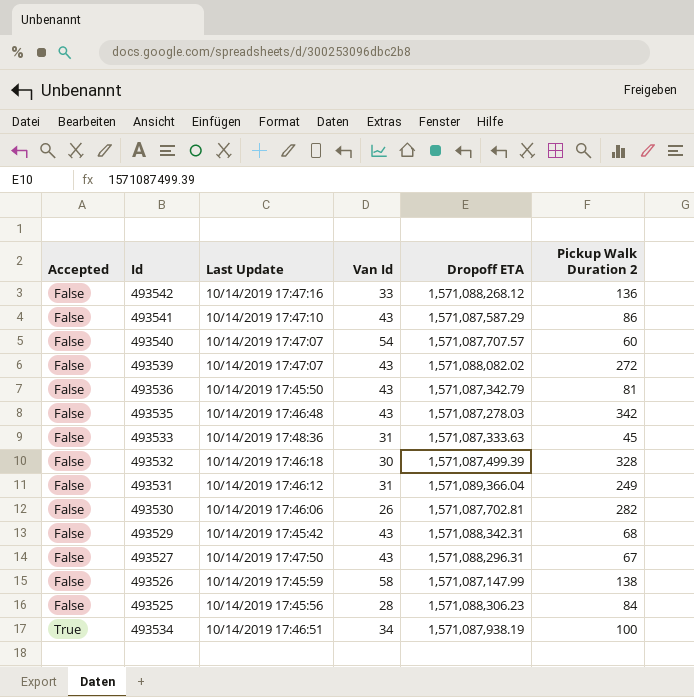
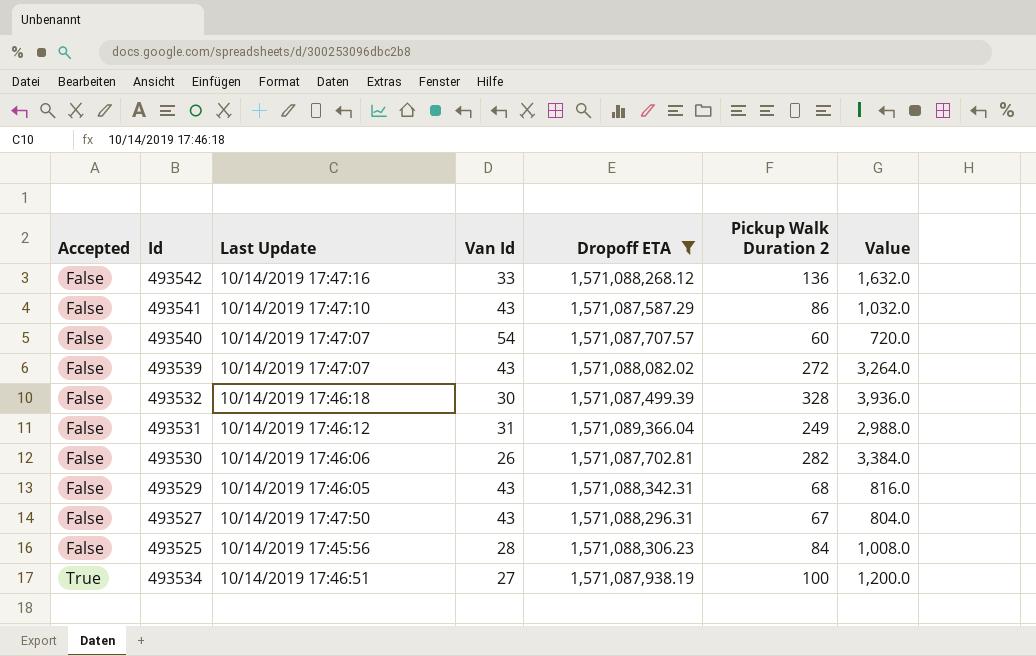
filter: none -> Dropoff ETA >= 1,571,087,499.39
column Value | formula: none -> [Pickup Walk Duration 2] * 12
493529 | Last Update: 10/14/2019 17:45:42 -> 10/14/2019 17:46:05
493534 | Van Id: 34 -> 27

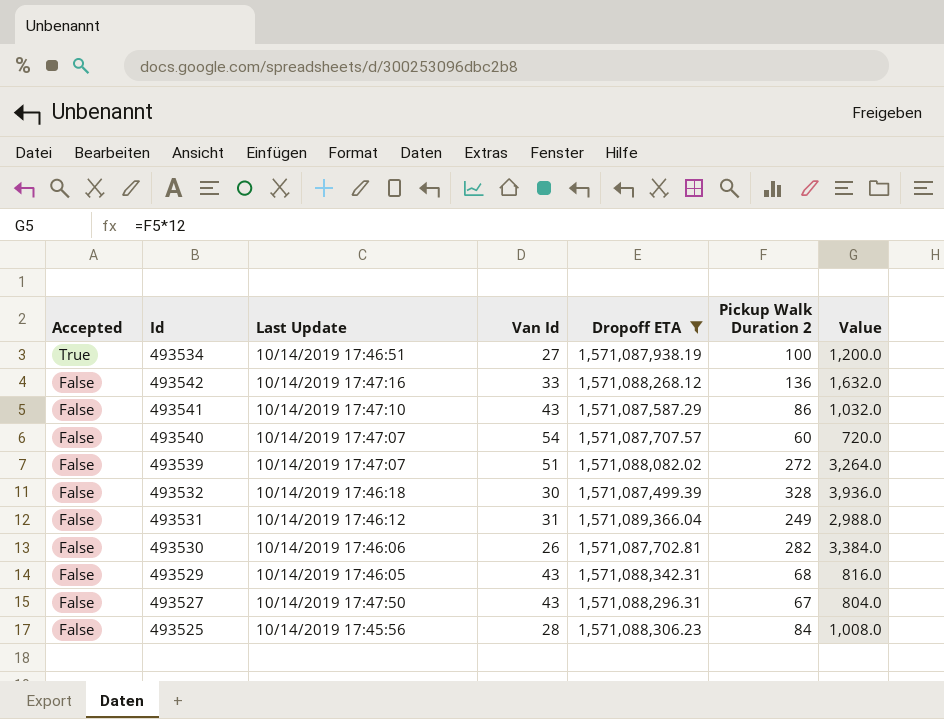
row order: Accepted ascending -> Accepted descending
493539 | Van Id: 43 -> 51

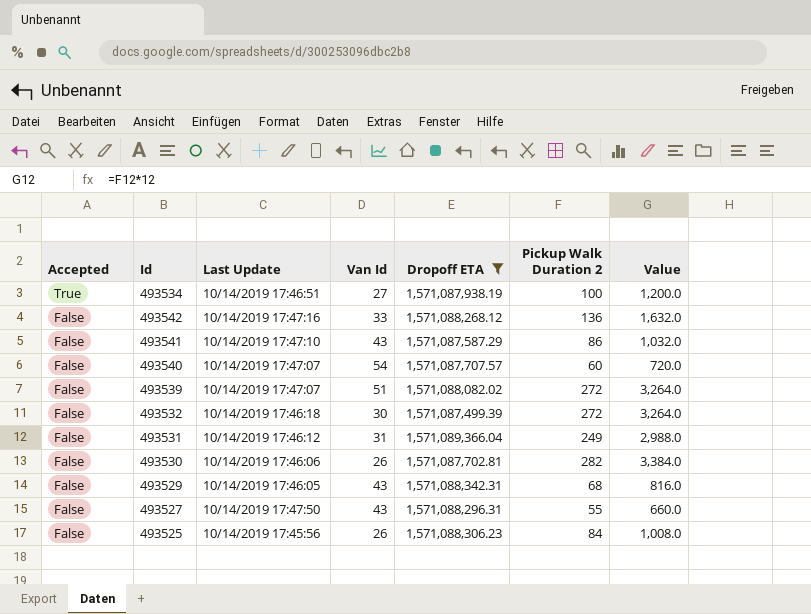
493532 | Pickup Walk Duration 2: 328 -> 272
493532 | Value: 3,936.0 -> 3,264.0
493527 | Pickup Walk Duration 2: 67 -> 55
493527 | Value: 804.0 -> 660.0
493525 | Van Id: 28 -> 26

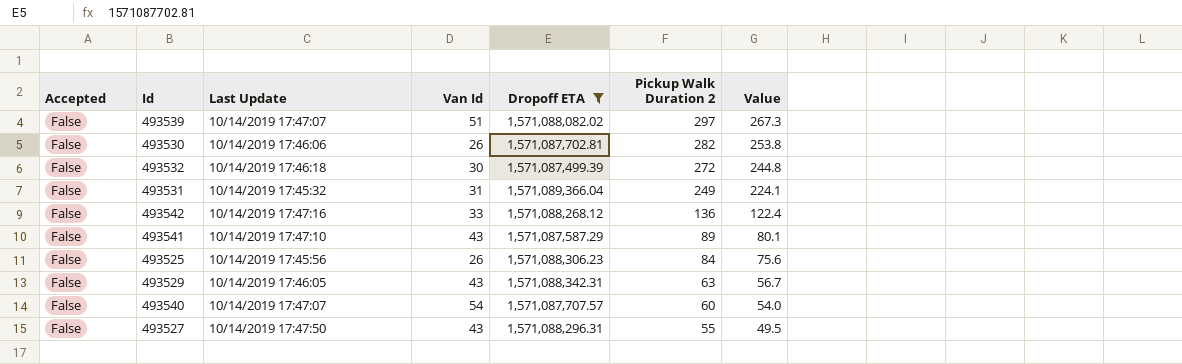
row order: Accepted descending -> Pickup Walk Duration 2 descending
column Value | formula: [Pickup Walk Duration 2] * 12 -> [Pickup Walk Duration 2] * 0.9
row 493534: True | 10/14/2019 17:46:51 | 27 | 1,571,087,938.19 | 100 | 1,200.0 -> none
493539 | Pickup Walk Duration 2: 272 -> 297
493531 | Last Update: 10/14/2019 17:46:12 -> 10/14/2019 17:45:32
493541 | Pickup Walk Duration 2: 86 -> 89
493529 | Pickup Walk Duration 2: 68 -> 63

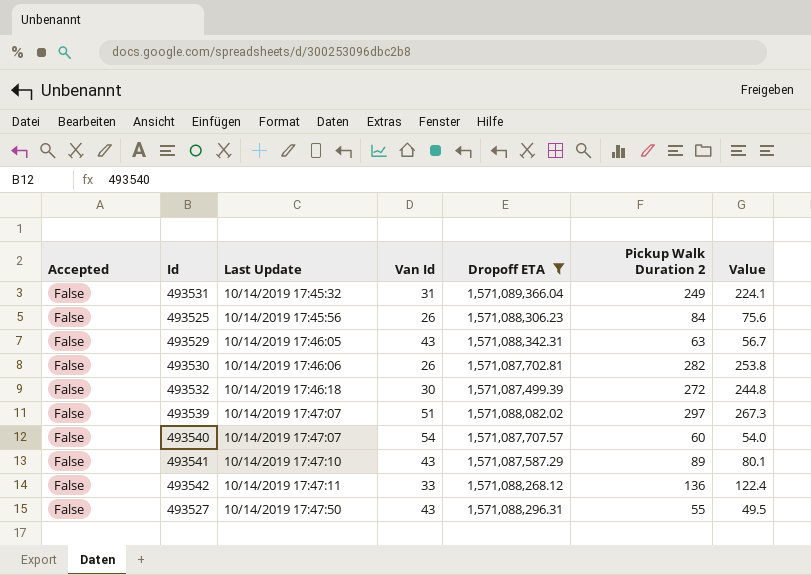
row order: Pickup Walk Duration 2 descending -> Last Update ascending
493542 | Last Update: 10/14/2019 17:47:16 -> 10/14/2019 17:47:11

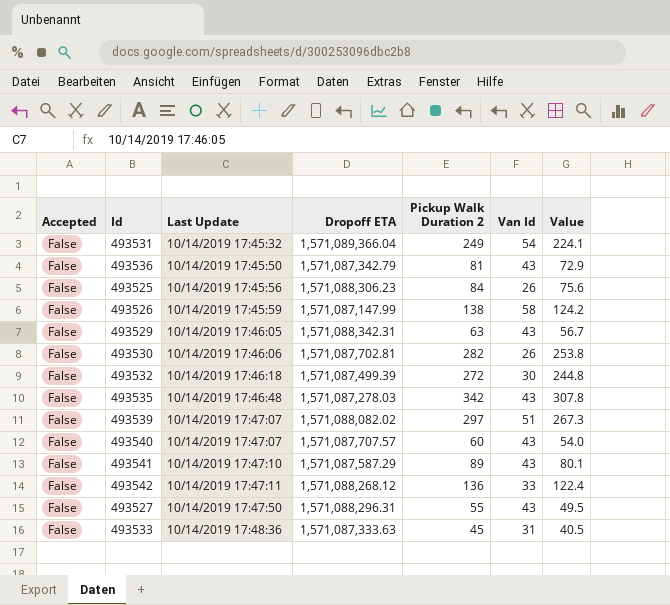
filter: Dropoff ETA >= 1,571,087,499.39 -> none
column Van Id | position: 4 -> 6
493531 | Van Id: 31 -> 54
493540 | Van Id: 54 -> 43

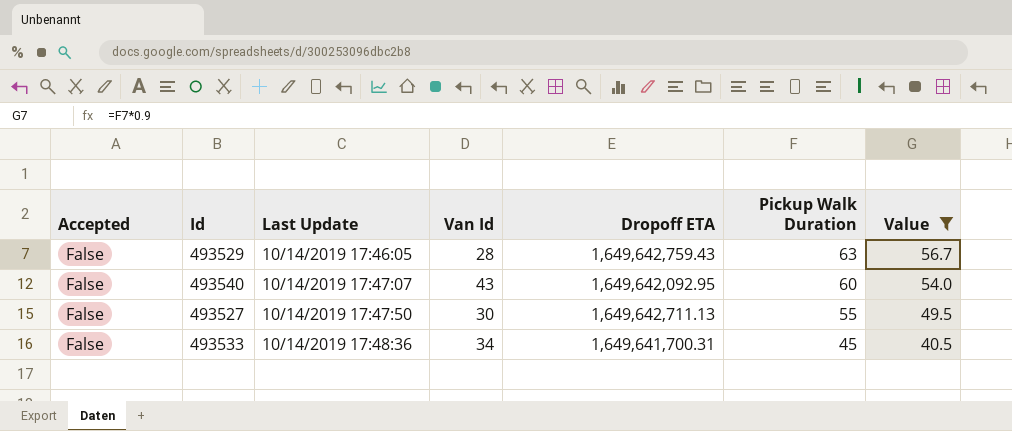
filter: none -> Value <= 56.7
column Van Id | position: 6 -> 4
column name: Pickup Walk Duration 2 -> Pickup Walk Duration
493529 | Van Id: 43 -> 28
493529 | Dropoff ETA: 1,571,088,342.31 -> 1,649,642,759.43
493540 | Dropoff ETA: 1,571,087,707.57 -> 1,649,642,092.95
493527 | Van Id: 43 -> 30
493527 | Dropoff ETA: 1,571,088,296.31 -> 1,649,642,711.13
493533 | Van Id: 31 -> 34
493533 | Dropoff ETA: 1,571,087,333.63 -> 1,649,641,700.31

